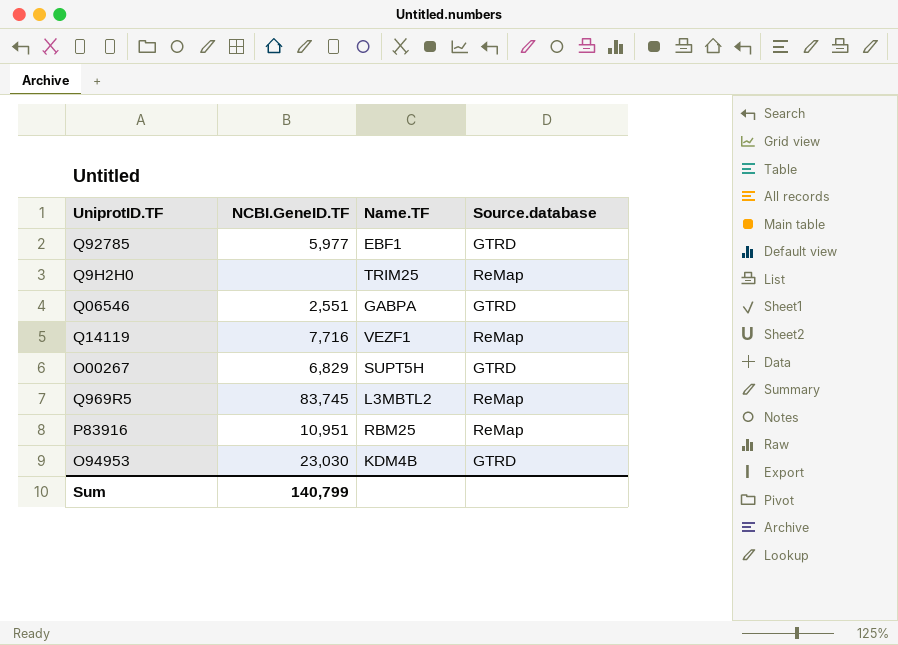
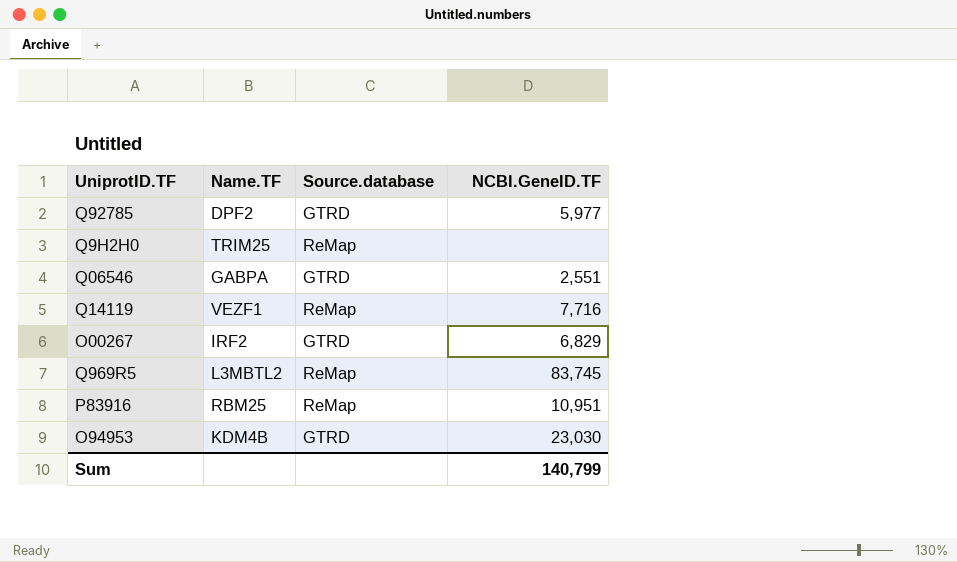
column NCBI.GeneID.TF | position: 2 -> 4
Q92785 | Name.TF: EBF1 -> DPF2
O00267 | Name.TF: SUPT5H -> IRF2

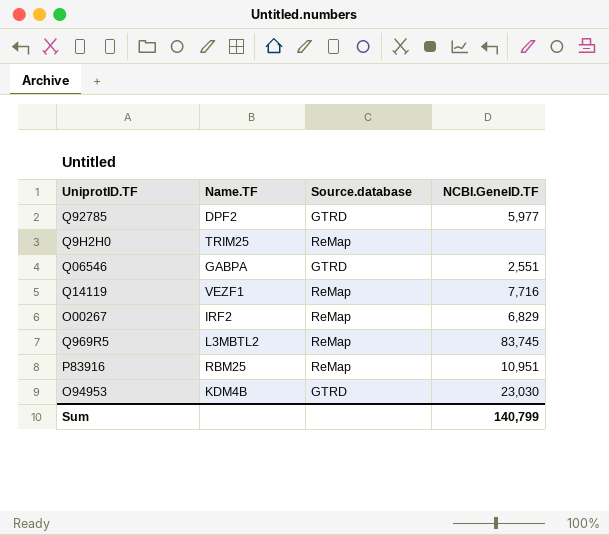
O00267 | Source.database: GTRD -> ReMap

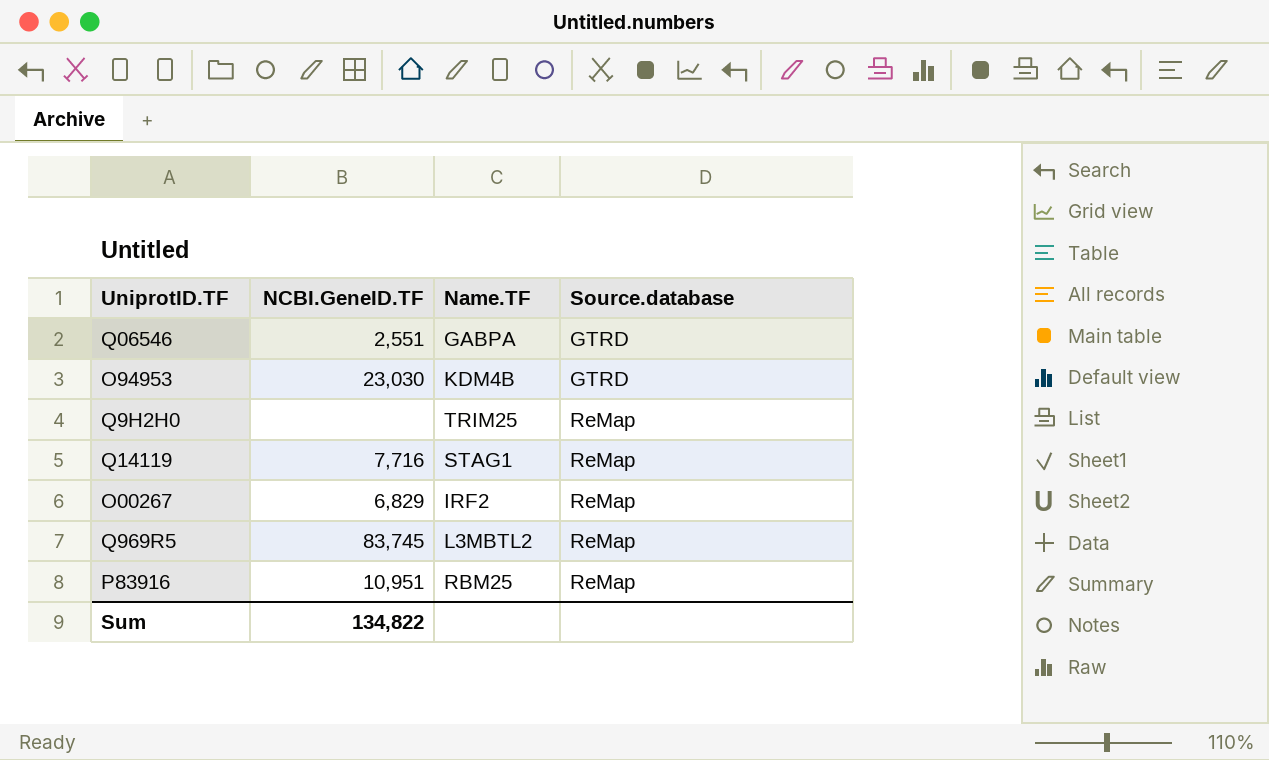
row order: none -> Source.database ascending
column NCBI.GeneID.TF | position: 4 -> 2
row Q92785: DPF2 | GTRD | 5,977 -> none
Q14119 | Name.TF: VEZF1 -> STAG1
Sum | NCBI.GeneID.TF: 140,799 -> 134,822

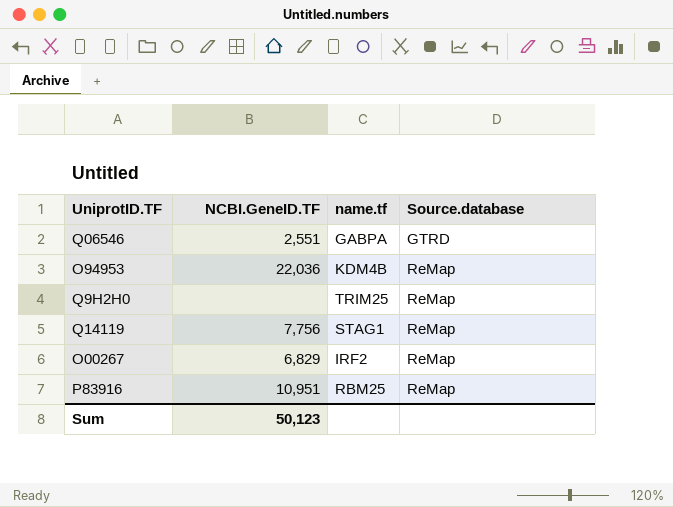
column name: Name.TF -> name.tf
row Q969R5: 83,745 | L3MBTL2 | ReMap -> none
O94953 | NCBI.GeneID.TF: 23,030 -> 22,036
O94953 | Source.database: GTRD -> ReMap
Q14119 | NCBI.GeneID.TF: 7,716 -> 7,756
Sum | NCBI.GeneID.TF: 134,822 -> 50,123

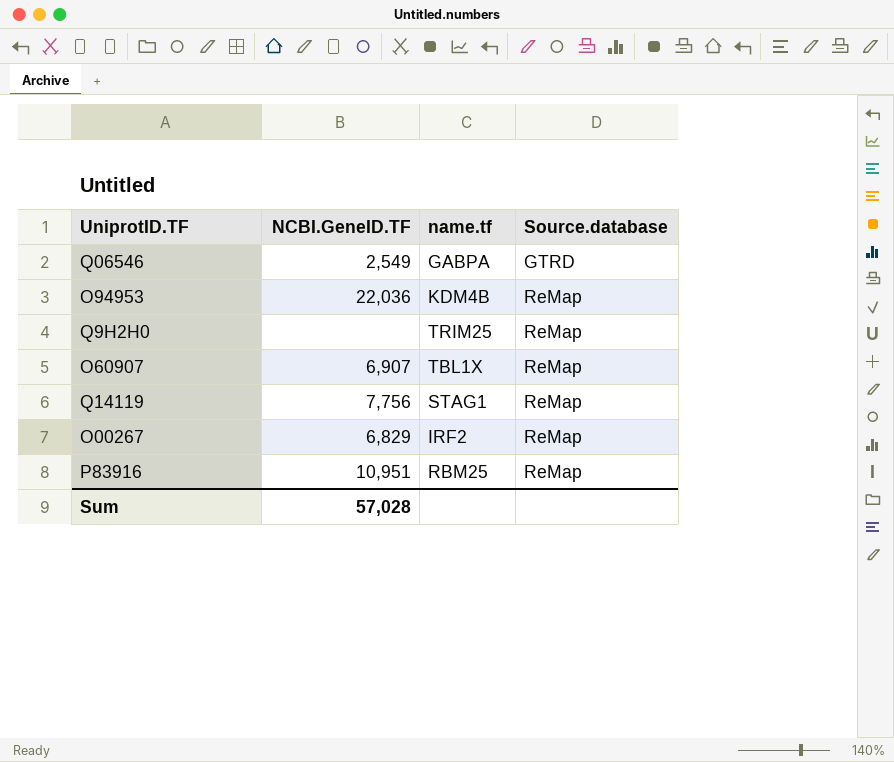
Q06546 | NCBI.GeneID.TF: 2,551 -> 2,549
row O60907: none -> 6,907 | TBL1X | ReMap
Sum | NCBI.GeneID.TF: 50,123 -> 57,028

